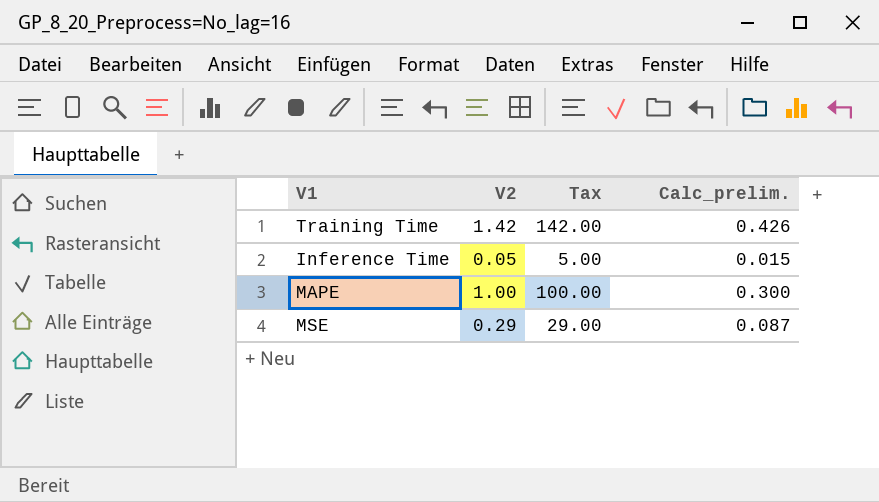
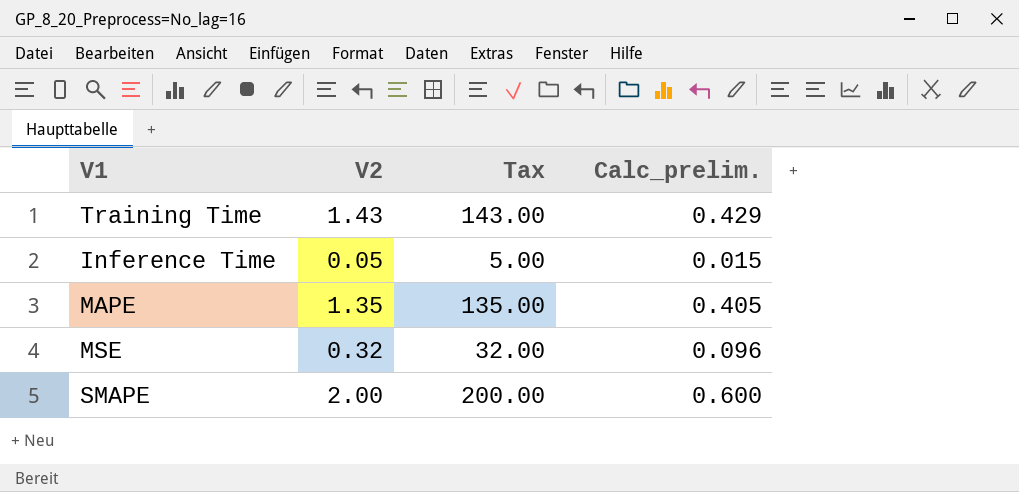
Training Time | V2: 1.42 -> 1.43
Training Time | Tax: 142.00 -> 143.00
Training Time | Calc_prelim.: 0.426 -> 0.429
MAPE | V2: 1.00 -> 1.35
MAPE | Tax: 100.00 -> 135.00
MAPE | Calc_prelim.: 0.300 -> 0.405
MSE | V2: 0.29 -> 0.32
MSE | Tax: 29.00 -> 32.00
MSE | Calc_prelim.: 0.087 -> 0.096
row SMAPE: none -> 2.00 | 200.00 | 0.600

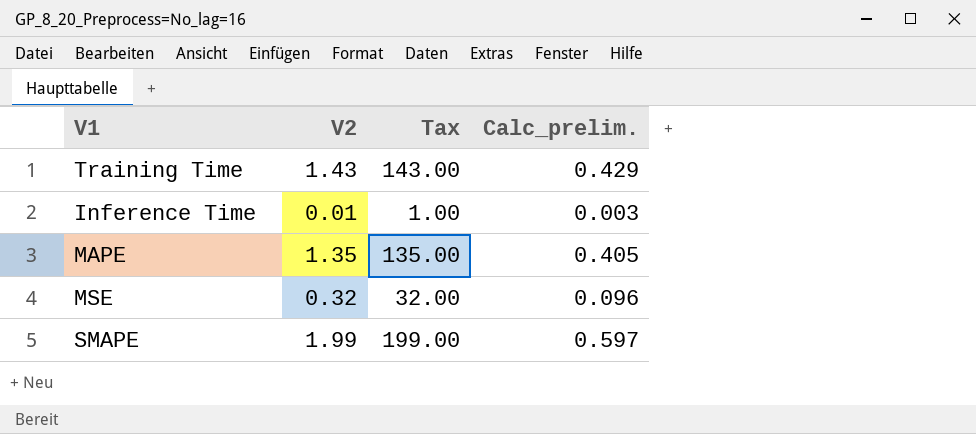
Inference Time | V2: 0.05 -> 0.01
Inference Time | Tax: 5.00 -> 1.00
Inference Time | Calc_prelim.: 0.015 -> 0.003
SMAPE | V2: 2.00 -> 1.99
SMAPE | Tax: 200.00 -> 199.00
SMAPE | Calc_prelim.: 0.600 -> 0.597

